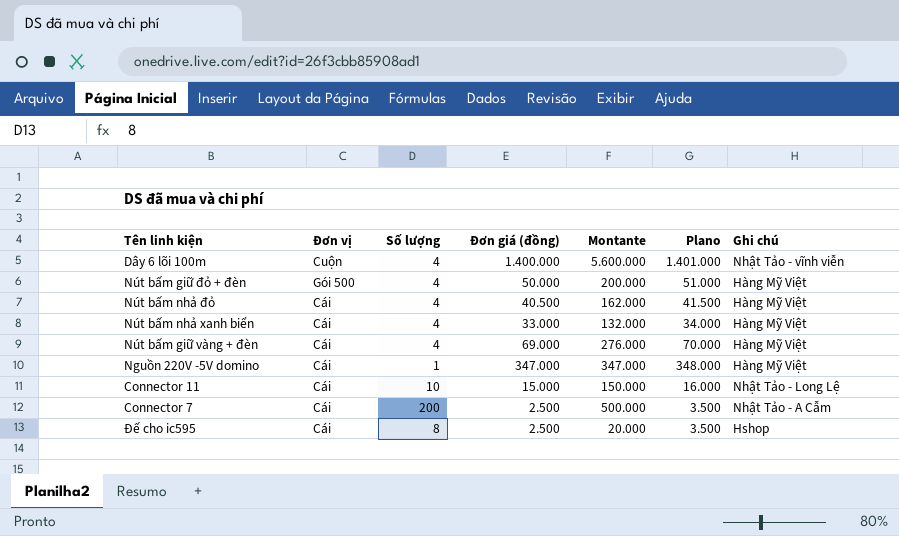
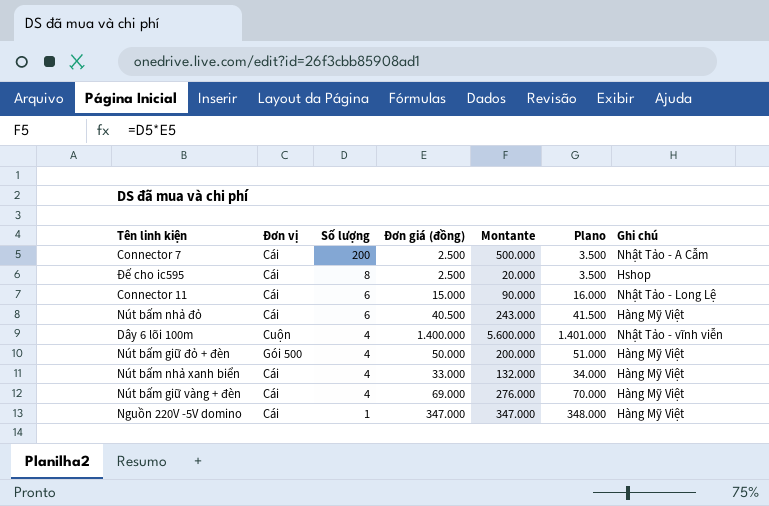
row order: none -> Số lượng descending
Connector 11 | Số lượng: 10 -> 6
Connector 11 | Montante: 150.000 -> 90.000
Nút bấm nhả đỏ | Số lượng: 4 -> 6
Nút bấm nhả đỏ | Montante: 162.000 -> 243.000

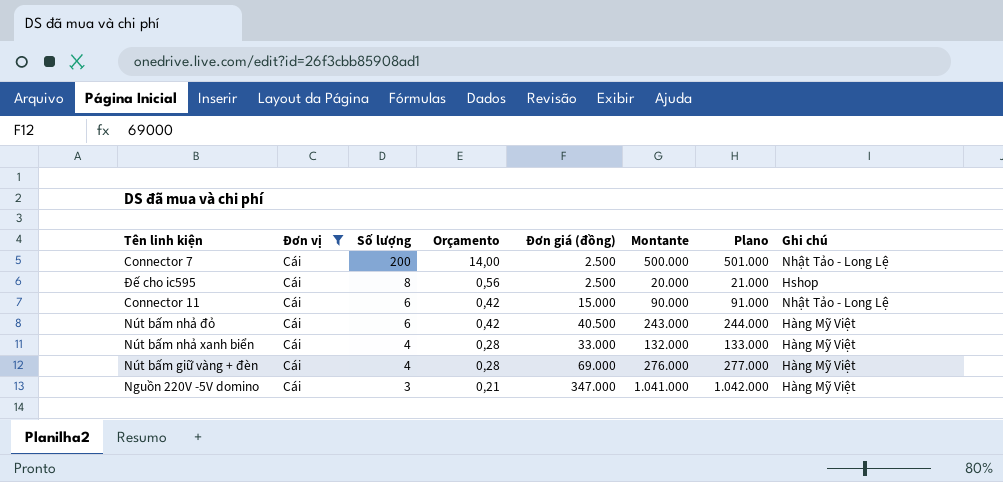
filter: none -> Đơn vị = Cái
column Orçamento | formula: none -> [Số lượng] * 0,07
column Plano | formula: [Đơn giá (đồng)] + 1000 -> [Montante] + 1000
Connector 7 | Ghi chú: Nhật Tảo - A Cẫm -> Nhật Tảo - Long Lệ
Nguồn 220V -5V domino | Số lượng: 1 -> 3
Nguồn 220V -5V domino | Montante: 347.000 -> 1.041.000

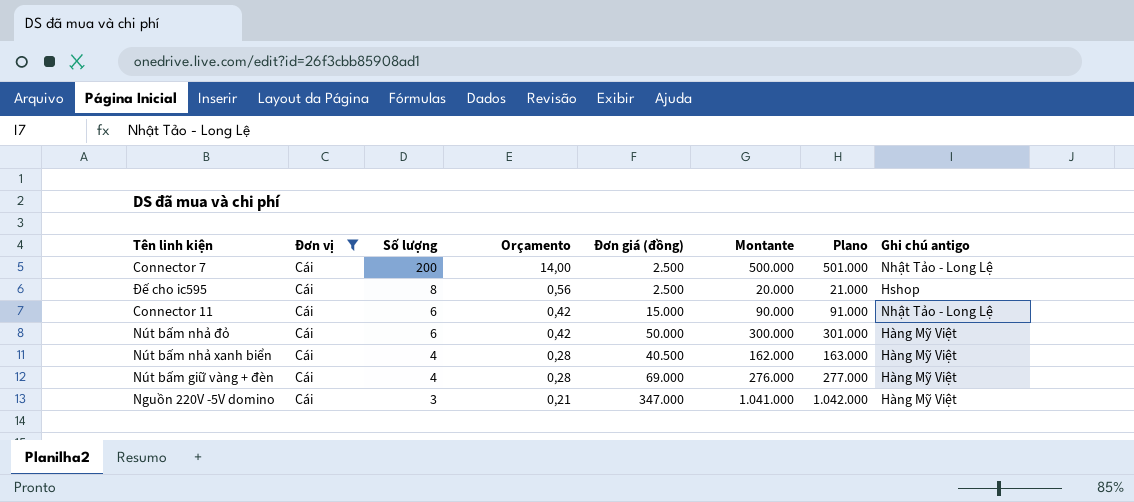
column name: Ghi chú -> Ghi chú antigo
Nút bấm nhả đỏ | Đơn giá (đồng): 40.500 -> 50.000
Nút bấm nhả đỏ | Montante: 243.000 -> 300.000
Nút bấm nhả đỏ | Plano: 244.000 -> 301.000
Nút bấm nhả xanh biển | Đơn giá (đồng): 33.000 -> 40.500
Nút bấm nhả xanh biển | Montante: 132.000 -> 162.000
Nút bấm nhả xanh biển | Plano: 133.000 -> 163.000

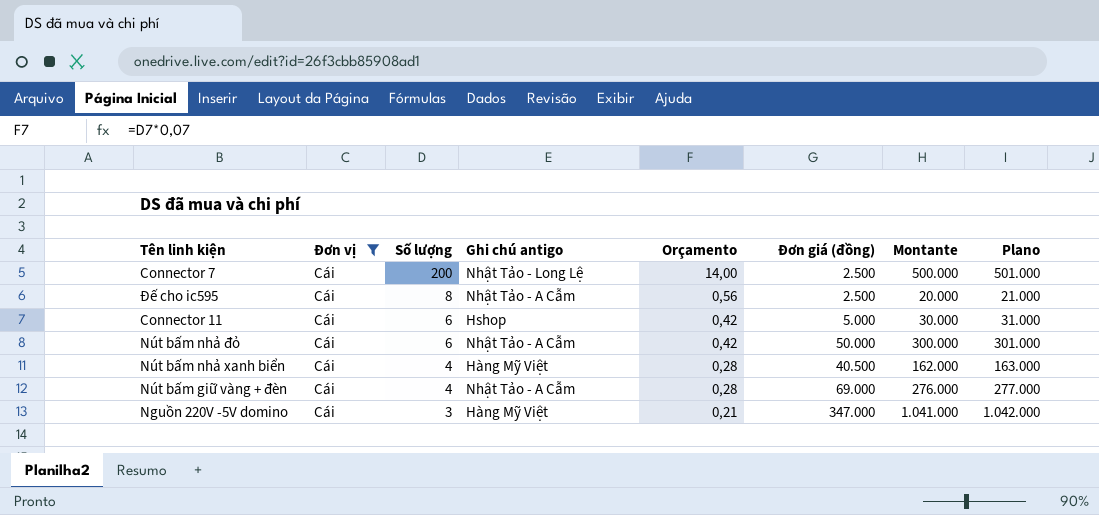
column Ghi chú antigo | position: 8 -> 4
Đế cho ic595 | Ghi chú antigo: Hshop -> Nhật Tảo - A Cẫm
Connector 11 | Ghi chú antigo: Nhật Tảo - Long Lệ -> Hshop
Connector 11 | Đơn giá (đồng): 15.000 -> 5.000
Connector 11 | Montante: 90.000 -> 30.000
Connector 11 | Plano: 91.000 -> 31.000
Nút bấm nhả đỏ | Ghi chú antigo: Hàng Mỹ Việt -> Nhật Tảo - A Cẫm
Nút bấm giữ vàng + đèn | Ghi chú antigo: Hàng Mỹ Việt -> Nhật Tảo - A Cẫm

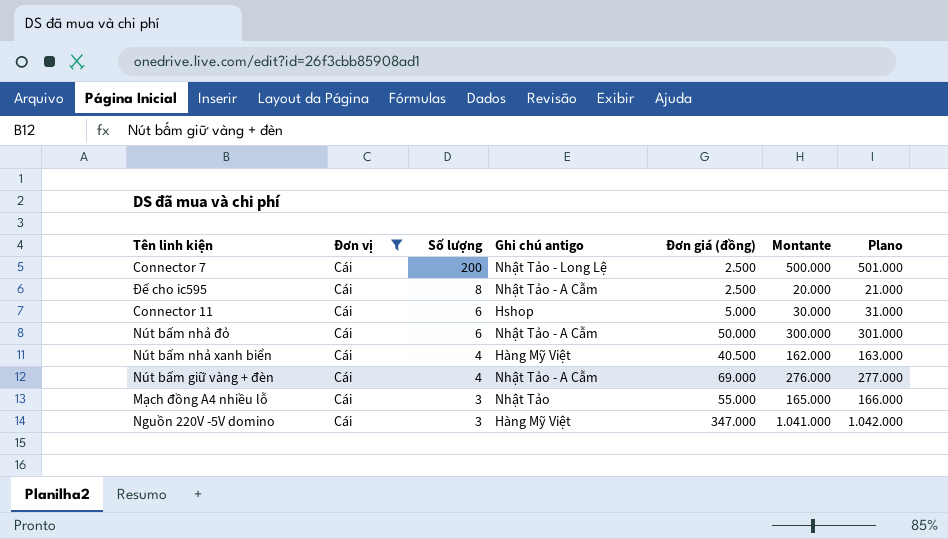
column Orçamento | formula: [Số lượng] * 0,07 -> none
row Mạch đồng A4 nhiều lỗ: none -> Cái | 3 | Nhật Tảo | 55.000 | 165.000 | 166.000

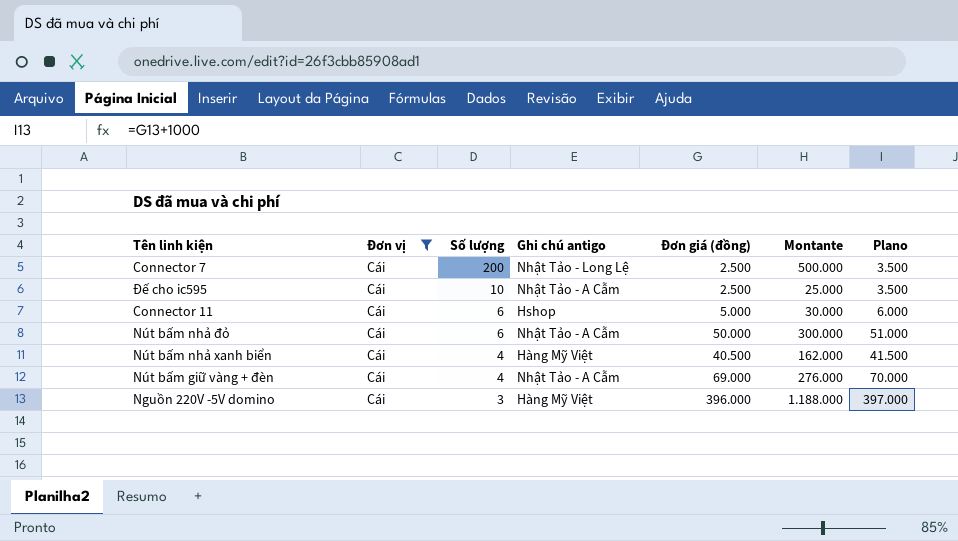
column Plano | formula: [Montante] + 1000 -> [Đơn giá (đồng)] + 1000
row Mạch đồng A4 nhiều lỗ: Cái | 3 | Nhật Tảo | 55.000 | 165.000 | 166.000 -> none
Đế cho ic595 | Số lượng: 8 -> 10
Đế cho ic595 | Montante: 20.000 -> 25.000
Nguồn 220V -5V domino | Đơn giá (đồng): 347.000 -> 396.000
Nguồn 220V -5V domino | Montante: 1.041.000 -> 1.188.000

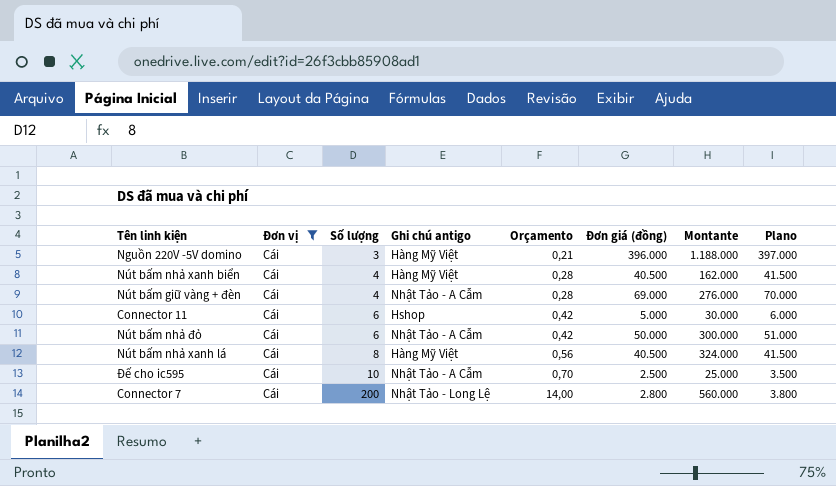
row order: Số lượng descending -> Số lượng ascending
column Orçamento | formula: none -> [Số lượng] * 0,07
row Nút bấm nhả xanh lá: none -> Cái | 8 | Hàng Mỹ Việt | 0,56 | 40.500 | 324.000 | 41.500
Connector 7 | Đơn giá (đồng): 2.500 -> 2.800
Connector 7 | Montante: 500.000 -> 560.000
Connector 7 | Plano: 3.500 -> 3.800

